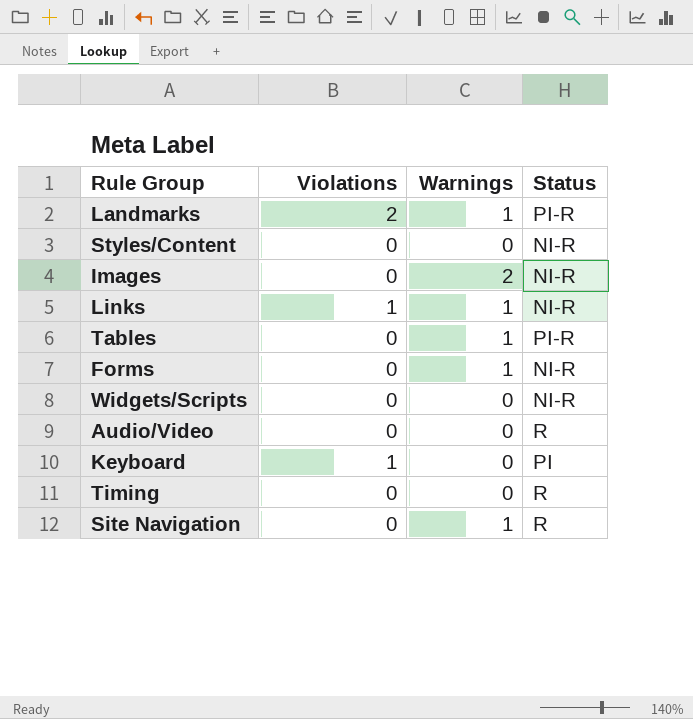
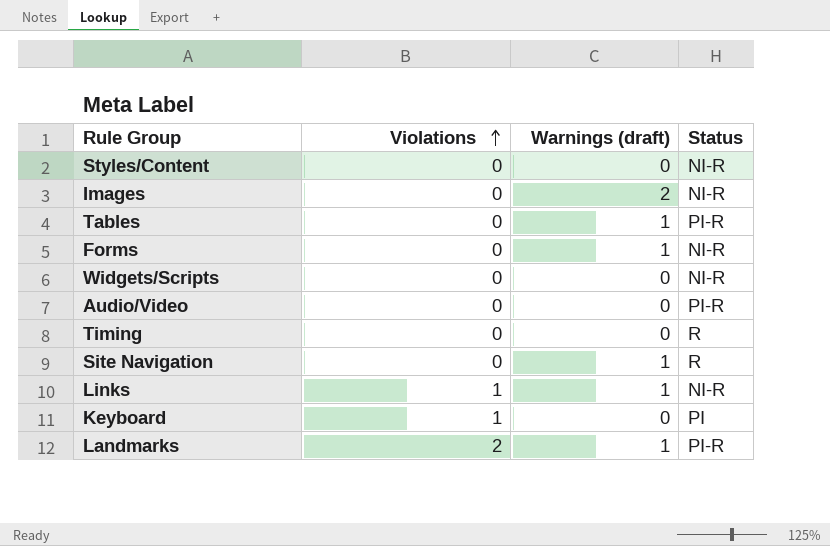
row order: none -> Violations ascending
column name: Warnings -> Warnings (draft)
Audio/Video | Status: R -> PI-R

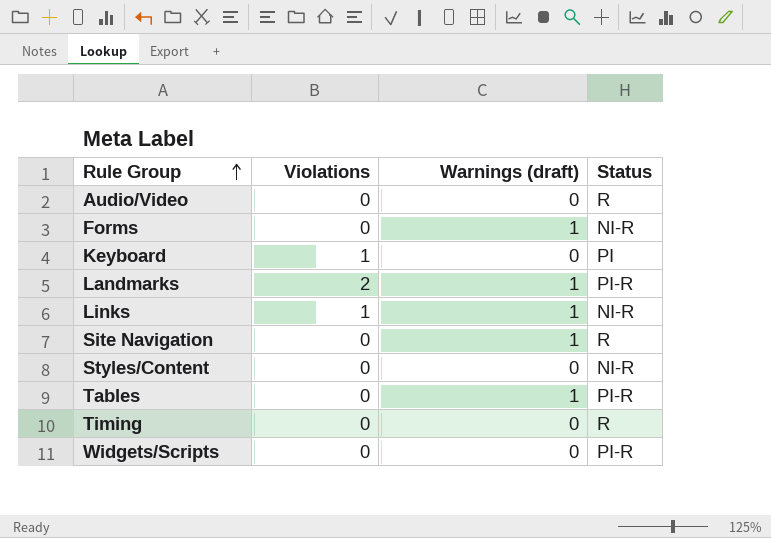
row order: Violations ascending -> Rule Group ascending
row Images: 0 | 2 | NI-R -> none
Audio/Video | Status: PI-R -> R
Widgets/Scripts | Status: NI-R -> PI-R

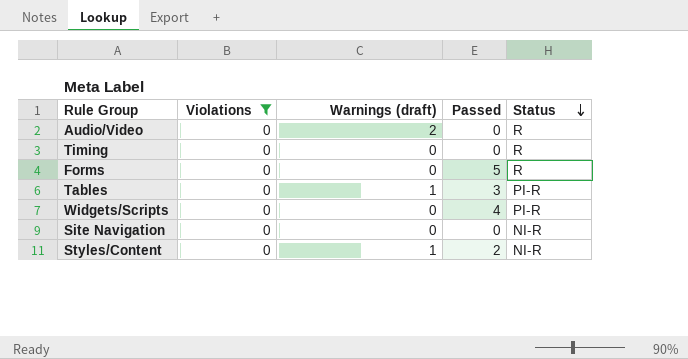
filter: none -> Violations = 0
row order: Rule Group ascending -> Status descending
column Passed | position: none -> 4
Audio/Video | Warnings (draft): 0 -> 2
Forms | Warnings (draft): 1 -> 0
Forms | Status: NI-R -> R
Site Navigation | Warnings (draft): 1 -> 0
Site Navigation | Status: R -> NI-R
Styles/Content | Warnings (draft): 0 -> 1

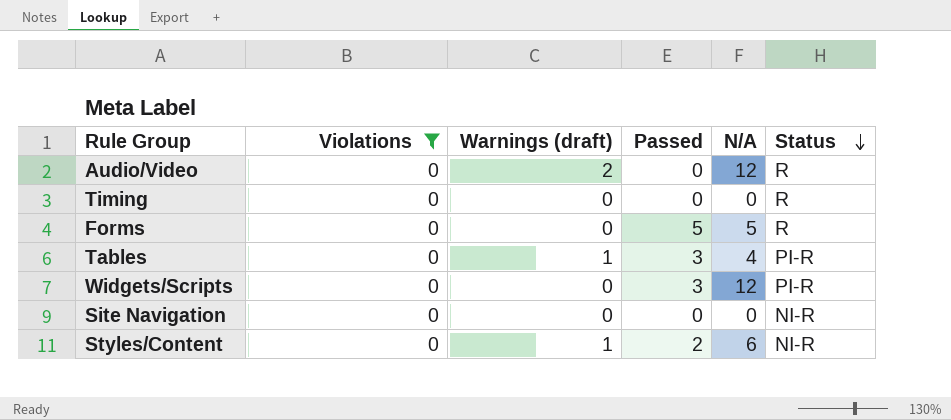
column N/A | position: none -> 5
Widgets/Scripts | Passed: 4 -> 3

